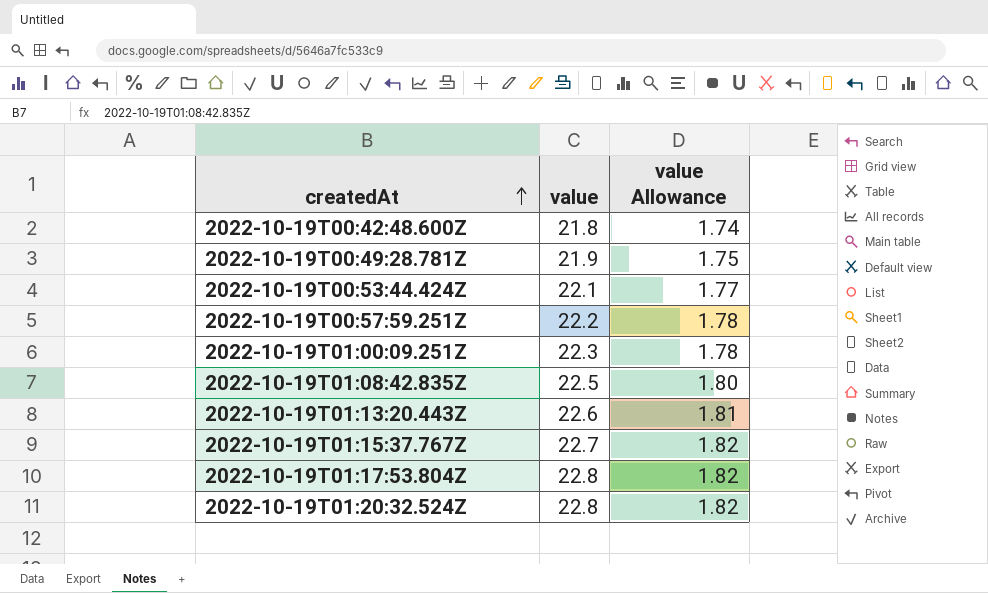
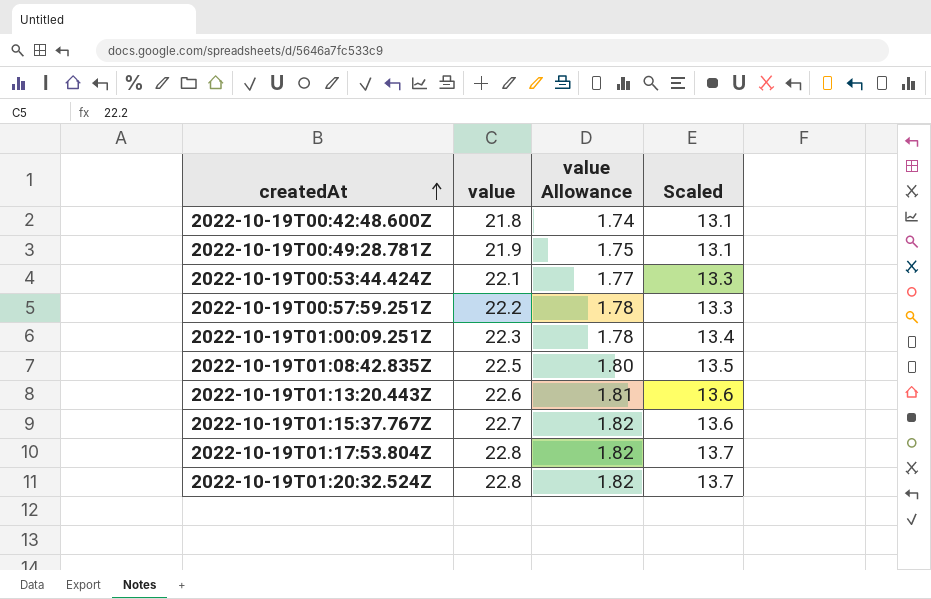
column Scaled | formula: none -> [value] * 0.6

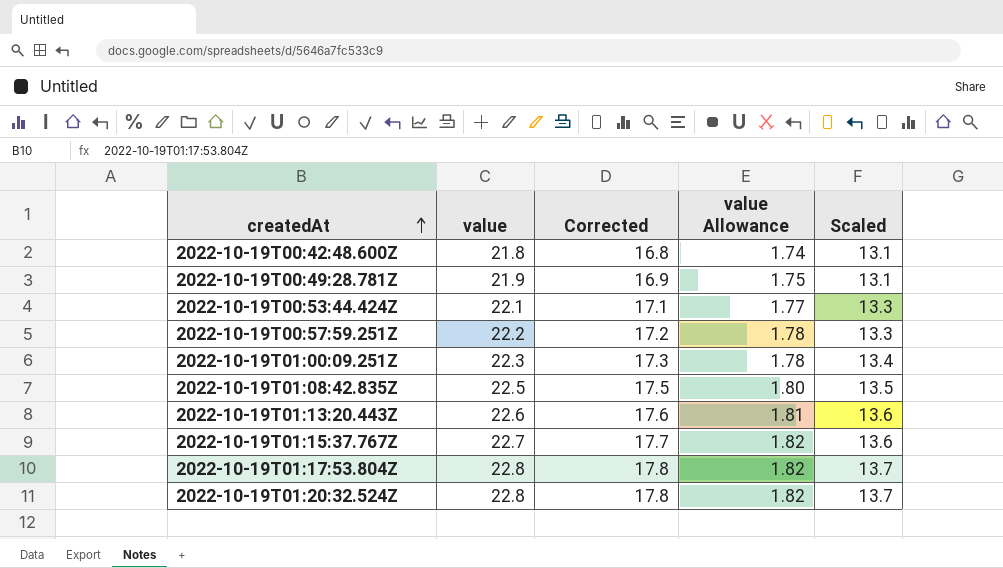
column Corrected | formula: none -> [value] - 5

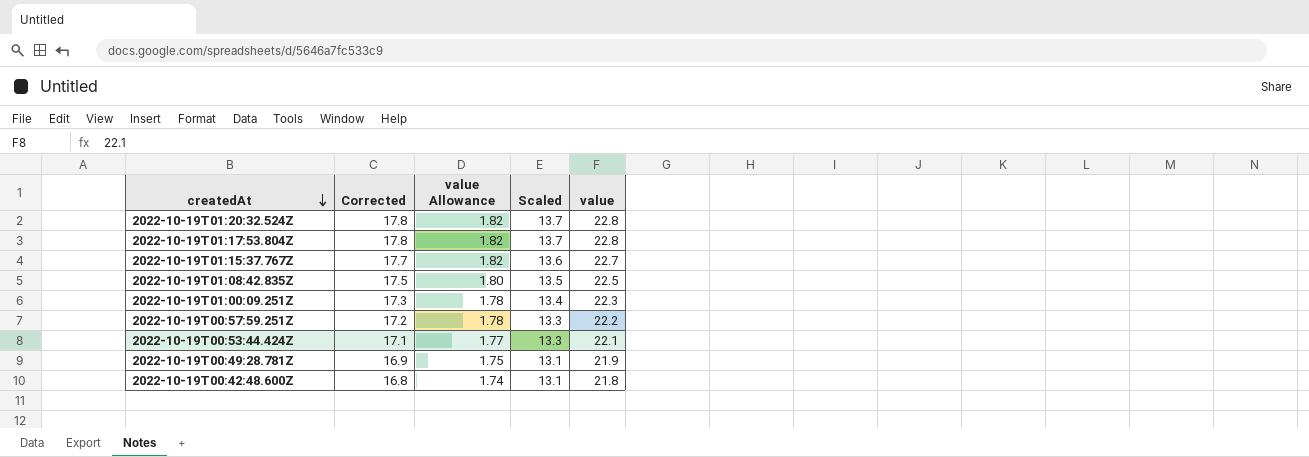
row order: createdAt ascending -> createdAt descending
column value | position: 2 -> 5
row 2022-10-19T01:13:20.443Z: 22.6 | 17.6 | 1.81 | 13.6 -> none

